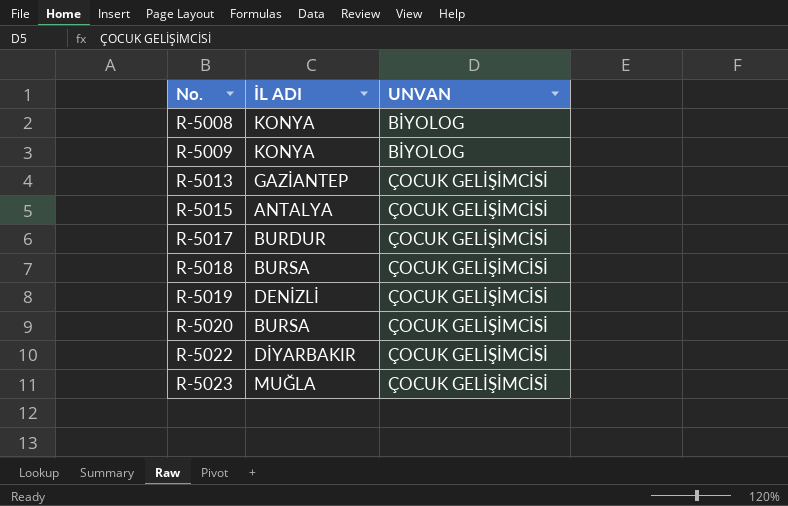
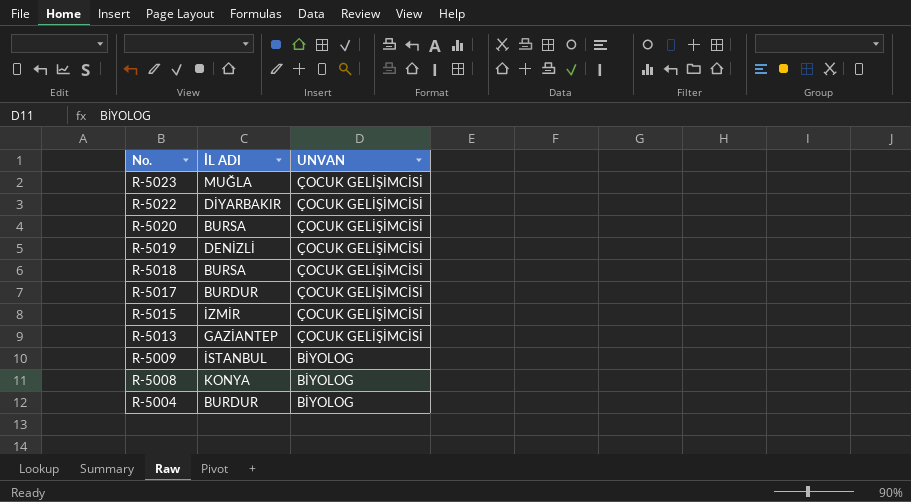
row order: No. ascending -> No. descending
R-5015 | İL ADI: ANTALYA -> İZMİR
R-5009 | İL ADI: KONYA -> İSTANBUL
row R-5004: none -> BURDUR | BİYOLOG

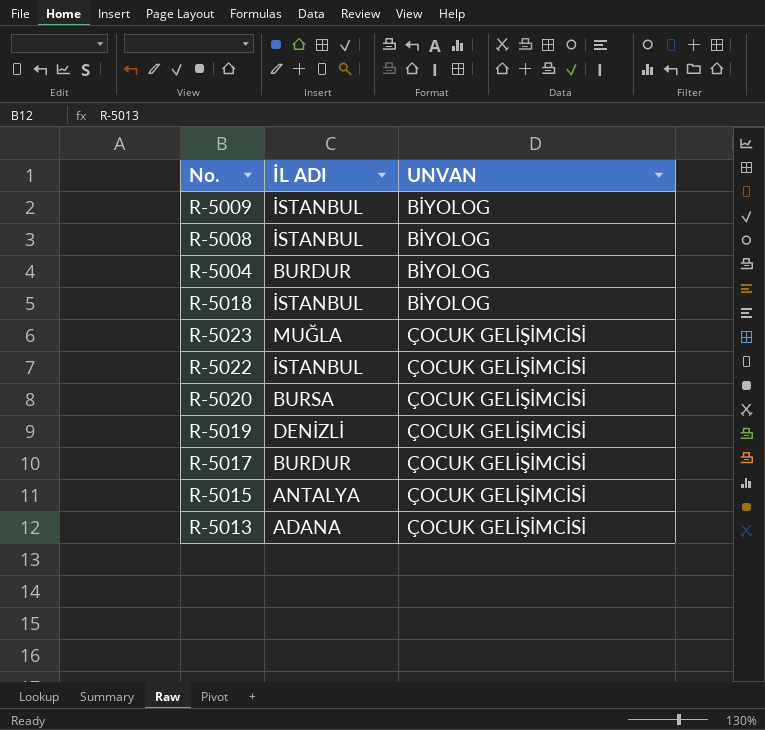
row order: No. descending -> UNVAN ascending
R-5008 | İL ADI: KONYA -> İSTANBUL
R-5018 | İL ADI: BURSA -> İSTANBUL
R-5018 | UNVAN: ÇOCUK GELİŞİMCİSİ -> BİYOLOG
R-5022 | İL ADI: DİYARBAKIR -> İSTANBUL
R-5015 | İL ADI: İZMİR -> ANTALYA
R-5013 | İL ADI: GAZİANTEP -> ADANA

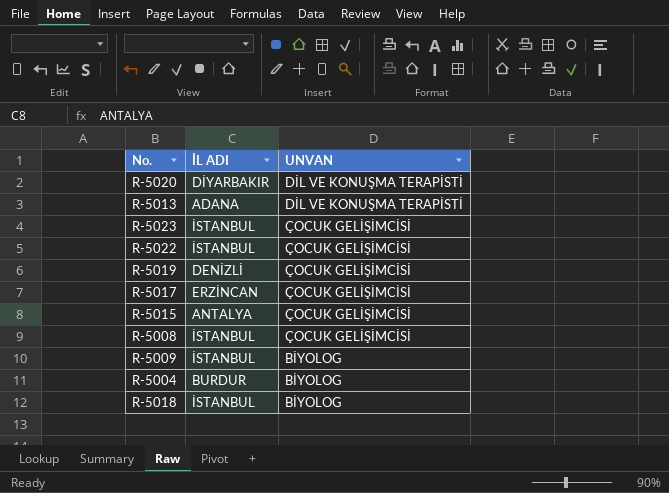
row order: UNVAN ascending -> UNVAN descending
R-5020 | İL ADI: BURSA -> DİYARBAKIR
R-5020 | UNVAN: ÇOCUK GELİŞİMCİSİ -> DİL VE KONUŞMA TERAPİSTİ
R-5013 | UNVAN: ÇOCUK GELİŞİMCİSİ -> DİL VE KONUŞMA TERAPİSTİ
R-5023 | İL ADI: MUĞLA -> İSTANBUL
R-5017 | İL ADI: BURDUR -> ERZİNCAN
R-5008 | UNVAN: BİYOLOG -> ÇOCUK GELİŞİMCİSİ

